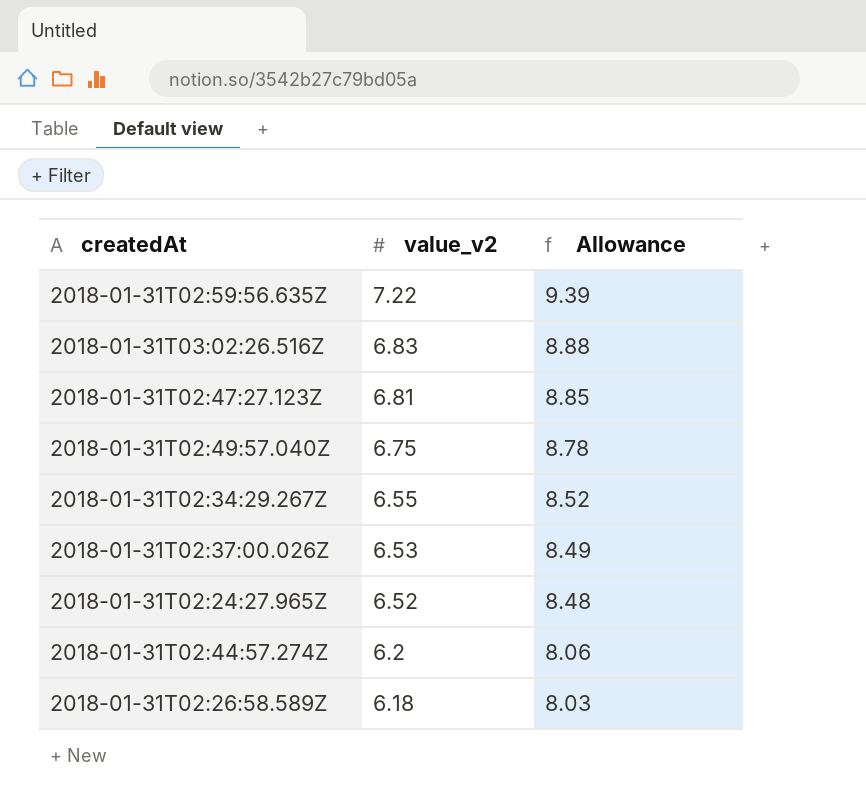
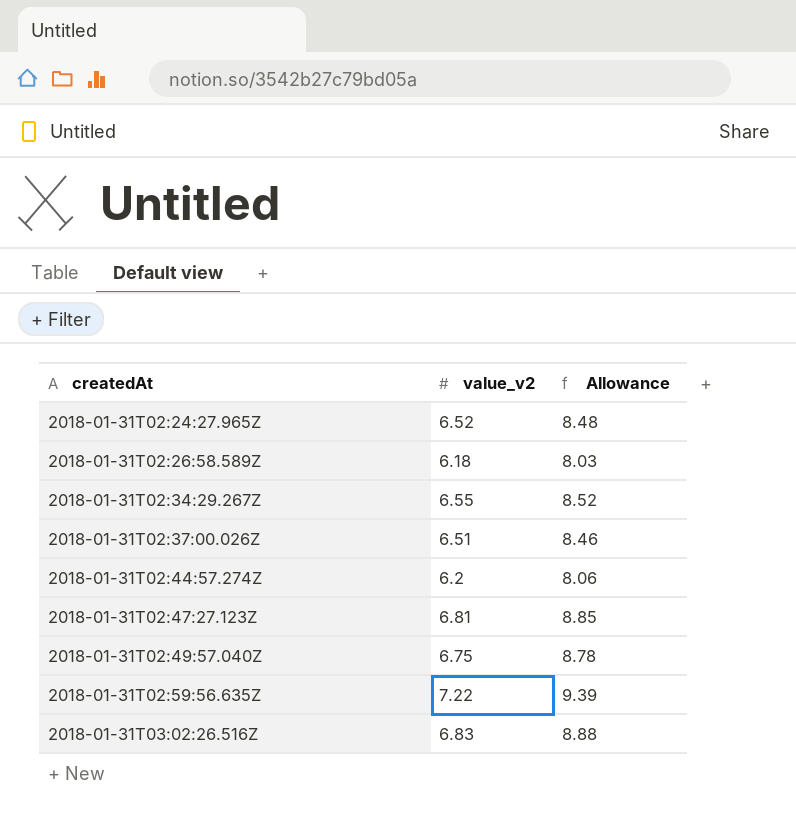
row order: value_v2 descending -> createdAt ascending
2018-01-31T02:37:00.026Z | value_v2: 6.53 -> 6.51
2018-01-31T02:37:00.026Z | Allowance: 8.49 -> 8.46

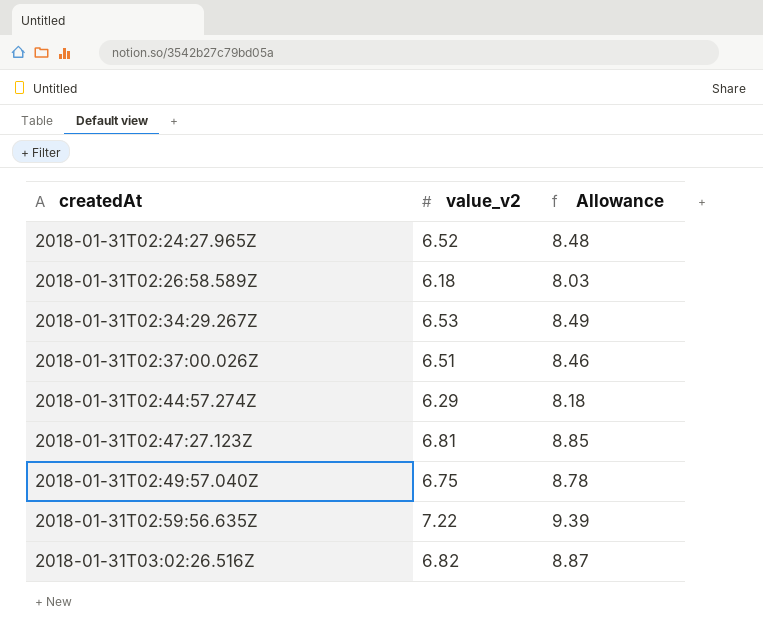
2018-01-31T02:34:29.267Z | value_v2: 6.55 -> 6.53
2018-01-31T02:34:29.267Z | Allowance: 8.52 -> 8.49
2018-01-31T02:44:57.274Z | value_v2: 6.2 -> 6.29
2018-01-31T02:44:57.274Z | Allowance: 8.06 -> 8.18
2018-01-31T03:02:26.516Z | value_v2: 6.83 -> 6.82
2018-01-31T03:02:26.516Z | Allowance: 8.88 -> 8.87

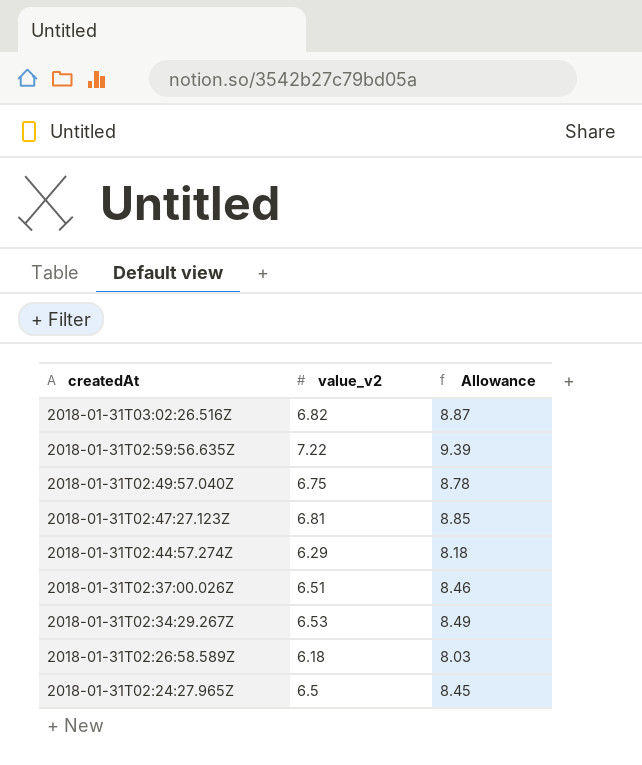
row order: createdAt ascending -> createdAt descending
2018-01-31T02:24:27.965Z | value_v2: 6.52 -> 6.5
2018-01-31T02:24:27.965Z | Allowance: 8.48 -> 8.45

